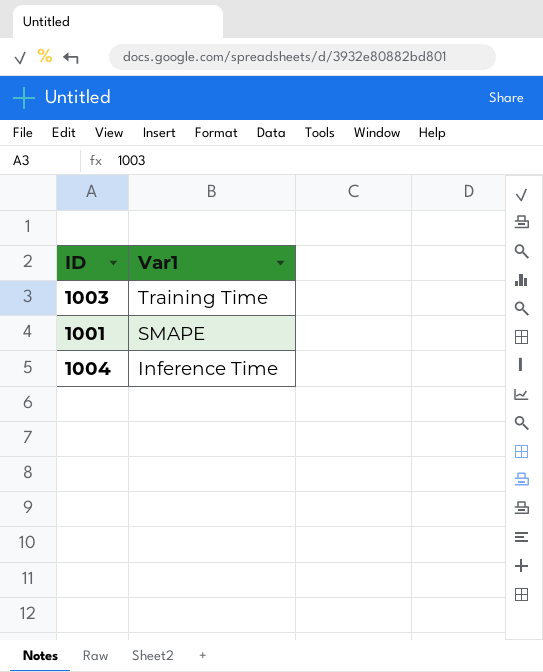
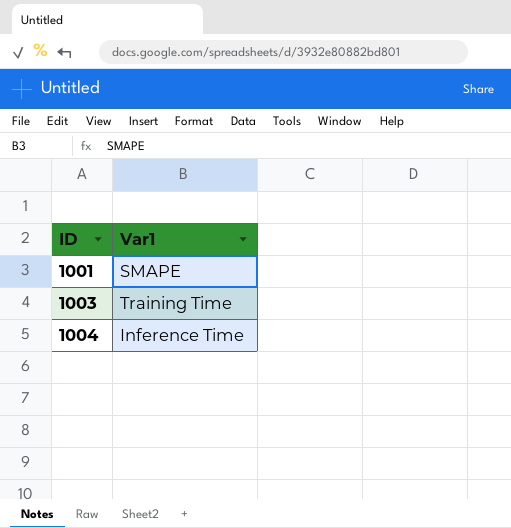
row order: Var1 descending -> ID ascending

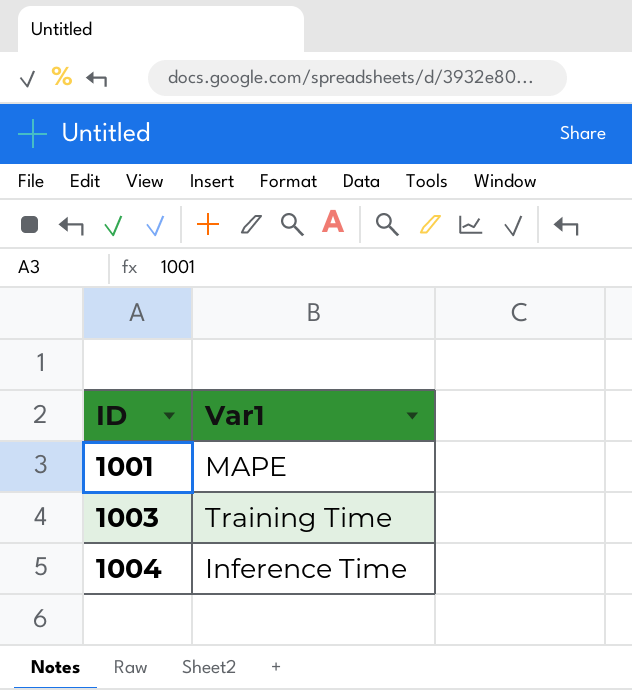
1001 | Var1: SMAPE -> MAPE

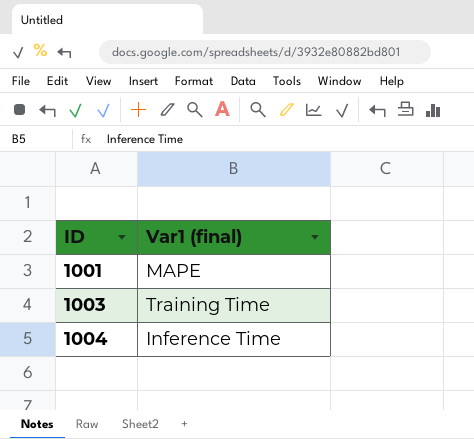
column name: Var1 -> Var1 (final)

